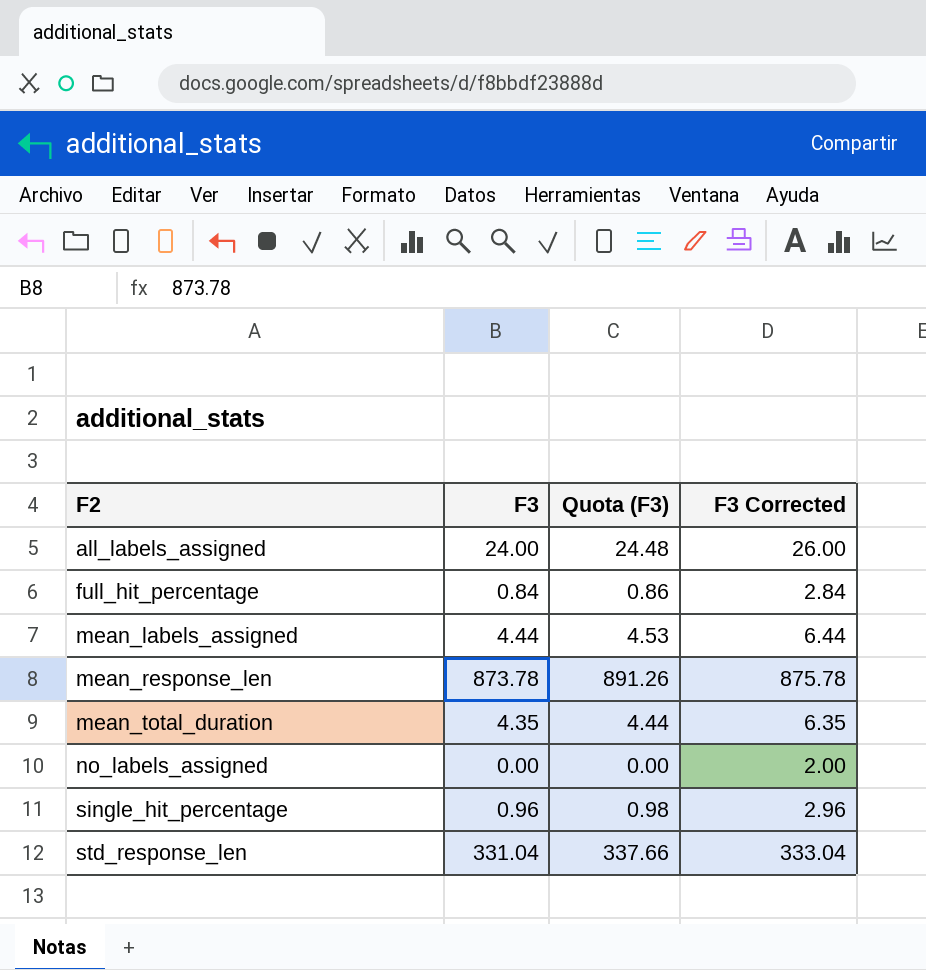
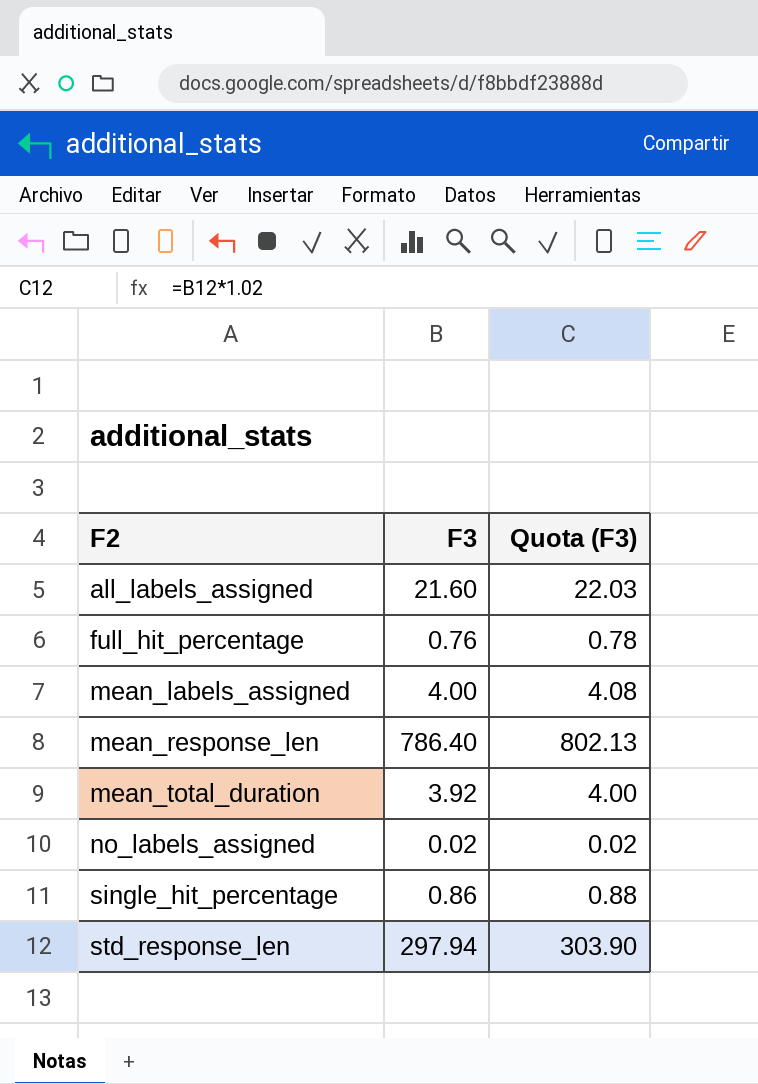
column F3 Corrected | formula: [F3] + 2 -> none
all_labels_assigned | F3: 24.00 -> 21.60
all_labels_assigned | Quota (F3): 24.48 -> 22.03
full_hit_percentage | F3: 0.84 -> 0.76
full_hit_percentage | Quota (F3): 0.86 -> 0.78
mean_labels_assigned | F3: 4.44 -> 4.00
mean_labels_assigned | Quota (F3): 4.53 -> 4.08
mean_response_len | F3: 873.78 -> 786.40
mean_response_len | Quota (F3): 891.26 -> 802.13
mean_total_duration | F3: 4.35 -> 3.92
mean_total_duration | Quota (F3): 4.44 -> 4.00
no_labels_assigned | F3: 0.00 -> 0.02
no_labels_assigned | Quota (F3): 0.00 -> 0.02
single_hit_percentage | F3: 0.96 -> 0.86
single_hit_percentage | Quota (F3): 0.98 -> 0.88
std_response_len | F3: 331.04 -> 297.94
std_response_len | Quota (F3): 337.66 -> 303.90

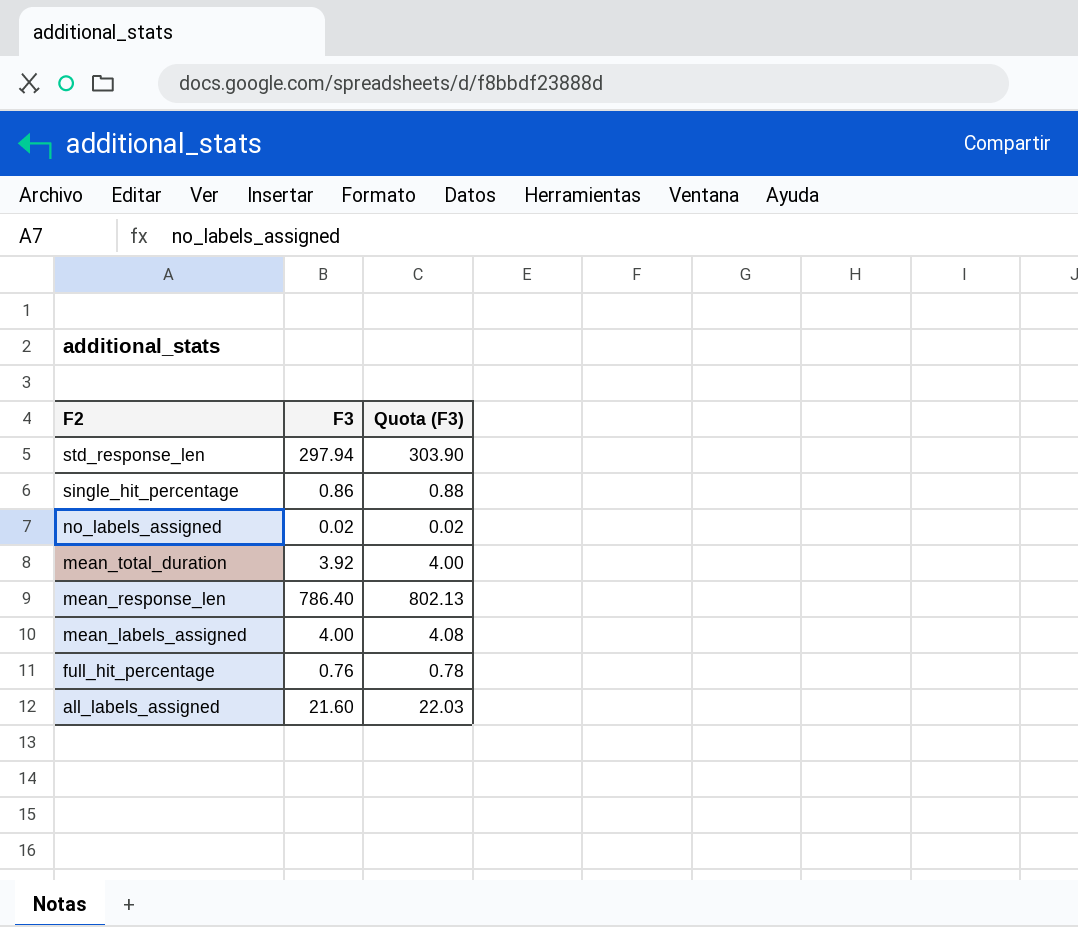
row order: F2 ascending -> F2 descending

